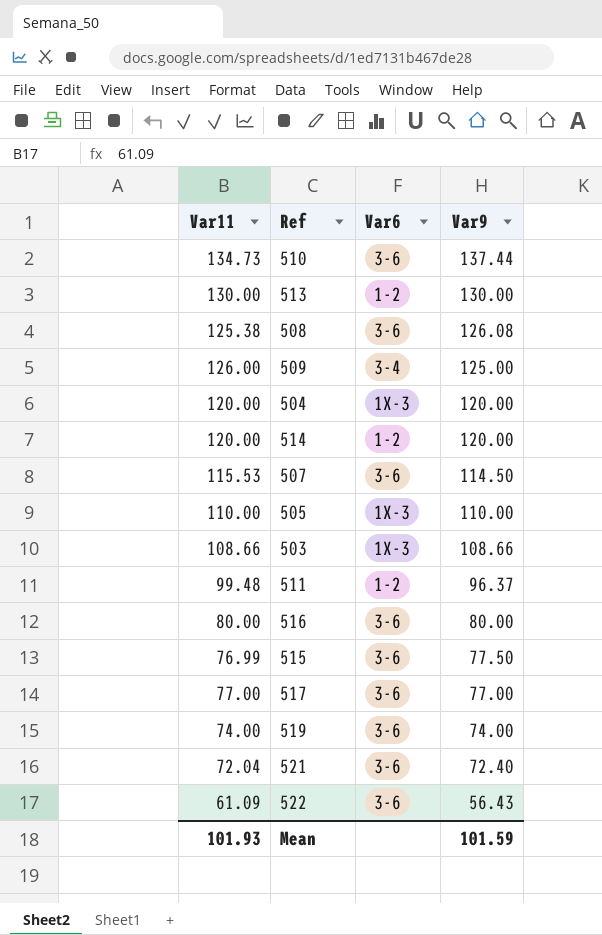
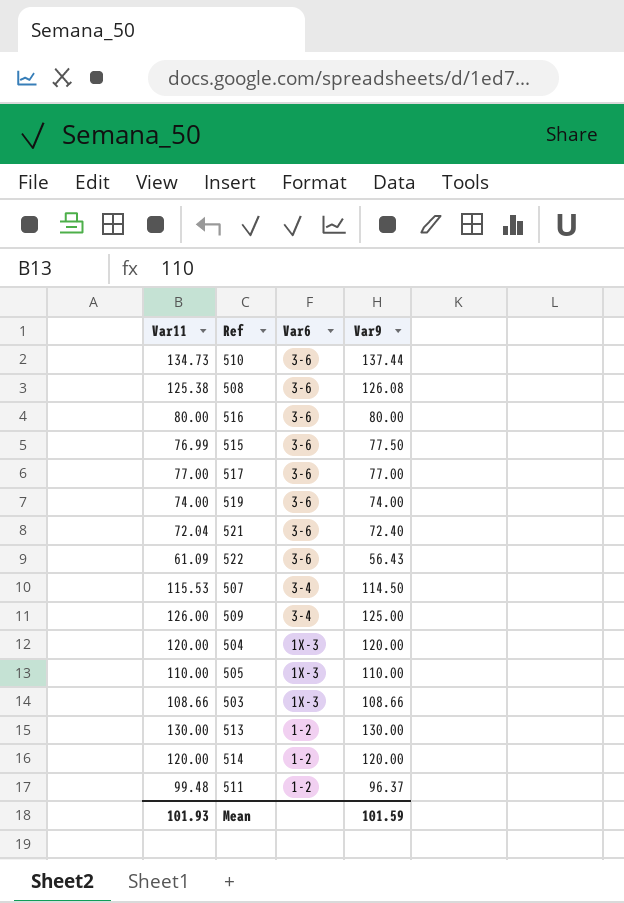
row order: Var9 descending -> Var6 descending
507 | Var6: 3-6 -> 3-4

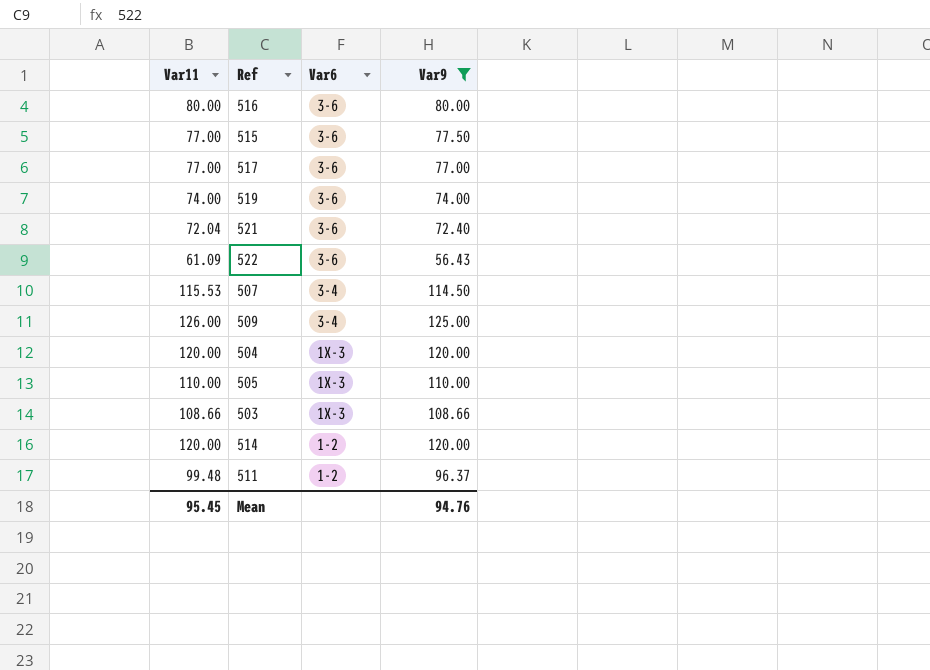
filter: none -> Var9 <= 125.00
515 | Var11: 76.99 -> 77.00
Mean | Var11: 101.93 -> 95.45
Mean | Var9: 101.59 -> 94.76

